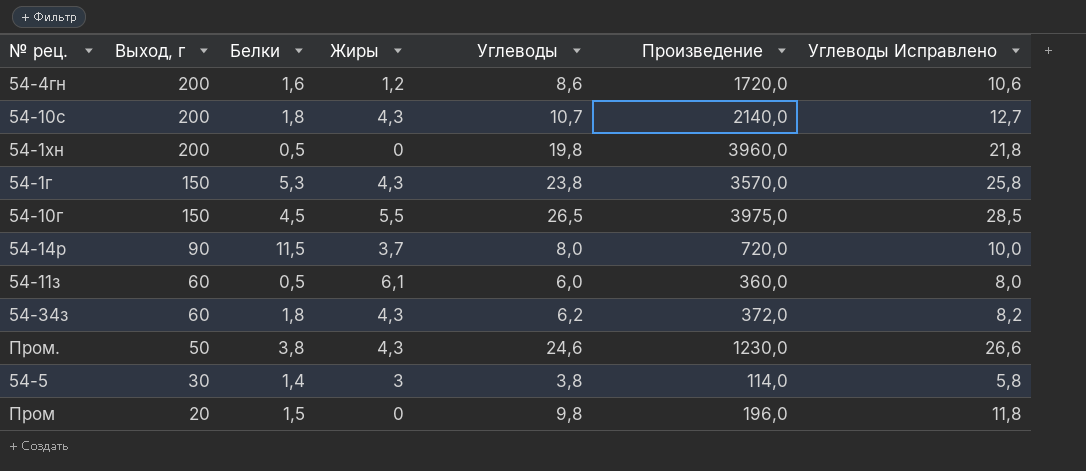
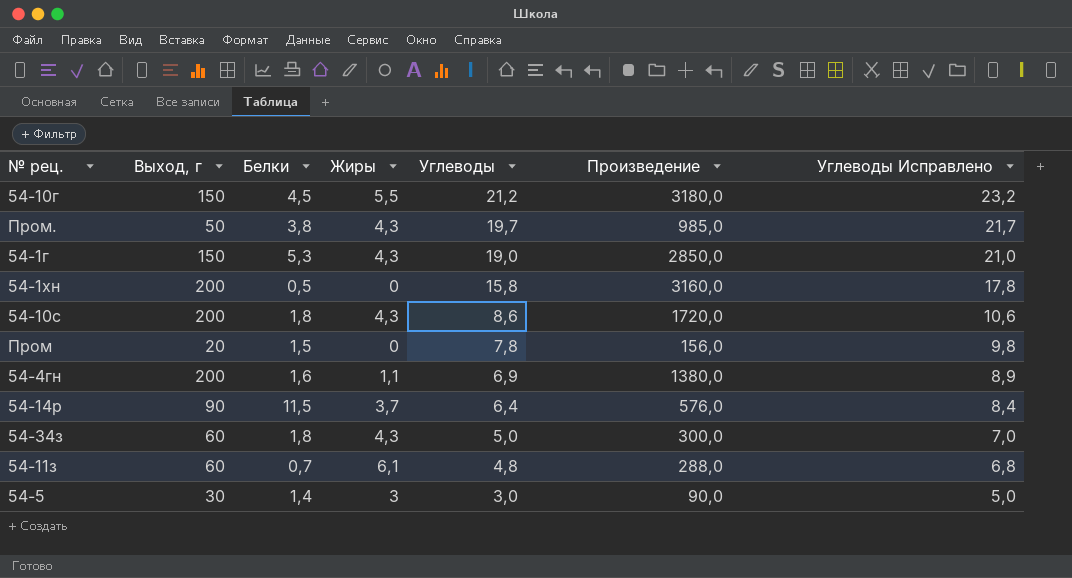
row order: Выход, г descending -> Углеводы descending
54-10г | Углеводы: 26,5 -> 21,2
54-10г | Произведение: 3975,0 -> 3180,0
54-10г | Углеводы Исправлено: 28,5 -> 23,2
Пром. | Углеводы: 24,6 -> 19,7
Пром. | Произведение: 1230,0 -> 985,0
Пром. | Углеводы Исправлено: 26,6 -> 21,7
54-1г | Углеводы: 23,8 -> 19,0
54-1г | Произведение: 3570,0 -> 2850,0
54-1г | Углеводы Исправлено: 25,8 -> 21,0
54-1хн | Углеводы: 19,8 -> 15,8
54-1хн | Произведение: 3960,0 -> 3160,0
54-1хн | Углеводы Исправлено: 21,8 -> 17,8
54-10с | Углеводы: 10,7 -> 8,6
54-10с | Произведение: 2140,0 -> 1720,0
54-10с | Углеводы Исправлено: 12,7 -> 10,6
Пром | Углеводы: 9,8 -> 7,8
Пром | Произведение: 196,0 -> 156,0
Пром | Углеводы Исправлено: 11,8 -> 9,8
54-4гн | Жиры: 1,2 -> 1,1
54-4гн | Углеводы: 8,6 -> 6,9
54-4гн | Произведение: 1720,0 -> 1380,0
54-4гн | Углеводы Исправлено: 10,6 -> 8,9
54-14р | Углеводы: 8,0 -> 6,4
54-14р | Произведение: 720,0 -> 576,0
54-14р | Углеводы Исправлено: 10,0 -> 8,4
54-34з | Углеводы: 6,2 -> 5,0
54-34з | Произведение: 372,0 -> 300,0
54-34з | Углеводы Исправлено: 8,2 -> 7,0
54-11з | Белки: 0,5 -> 0,7
54-11з | Углеводы: 6,0 -> 4,8
54-11з | Произведение: 360,0 -> 288,0
54-11з | Углеводы Исправлено: 8,0 -> 6,8
54-5 | Углеводы: 3,8 -> 3,0
54-5 | Произведение: 114,0 -> 90,0
54-5 | Углеводы Исправлено: 5,8 -> 5,0

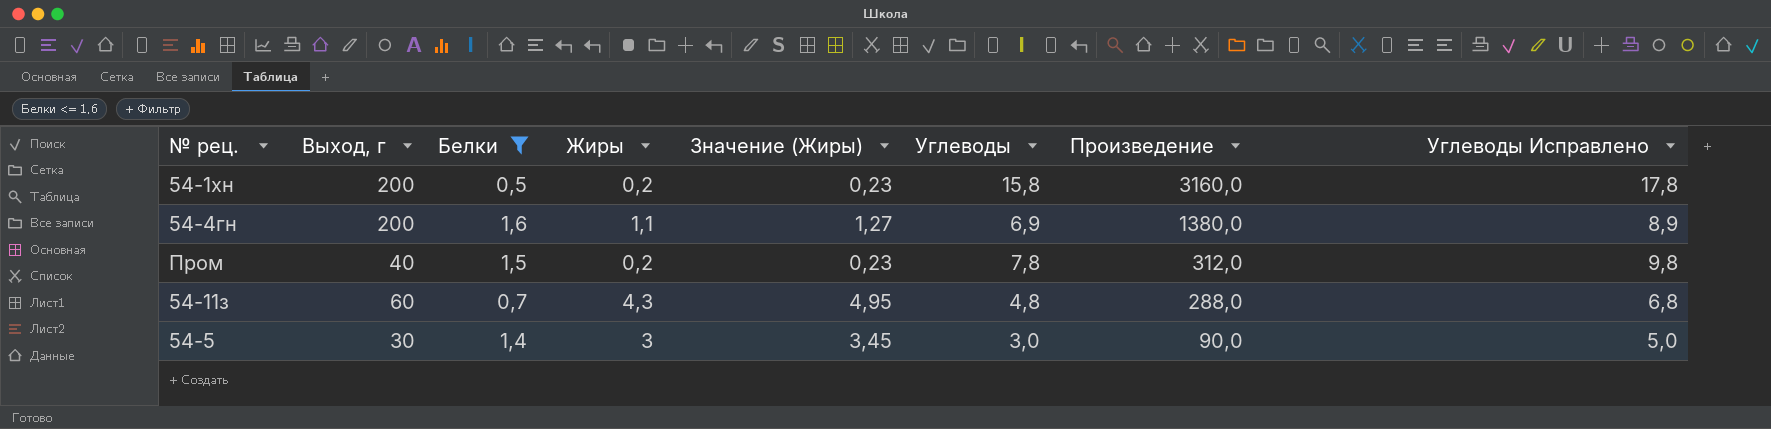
filter: none -> Белки <= 1,6
row order: Углеводы descending -> Произведение descending
column Значение (Жиры) | formula: none -> [Жиры] * 1,15
54-1хн | Жиры: 0 -> 0,2
Пром | Выход, г: 20 -> 40
Пром | Жиры: 0 -> 0,2
Пром | Произведение: 156,0 -> 312,0
54-11з | Жиры: 6,1 -> 4,3

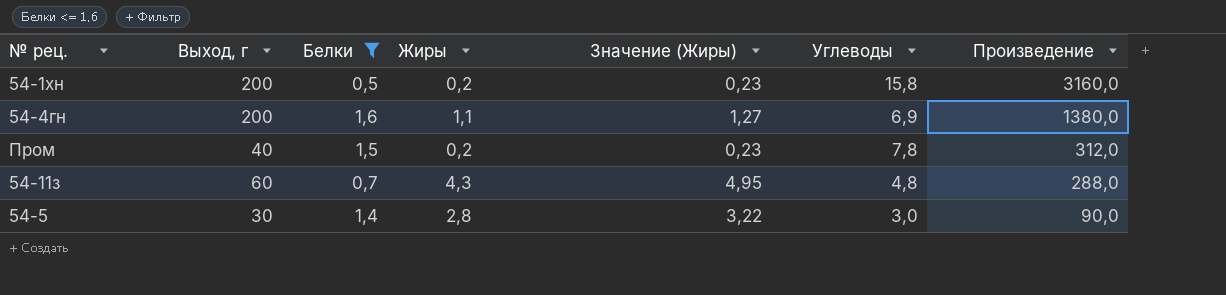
column Углеводы Исправлено | formula: [Углеводы] + 2 -> none
54-5 | Жиры: 3 -> 2,8
54-5 | Значение (Жиры): 3,45 -> 3,22

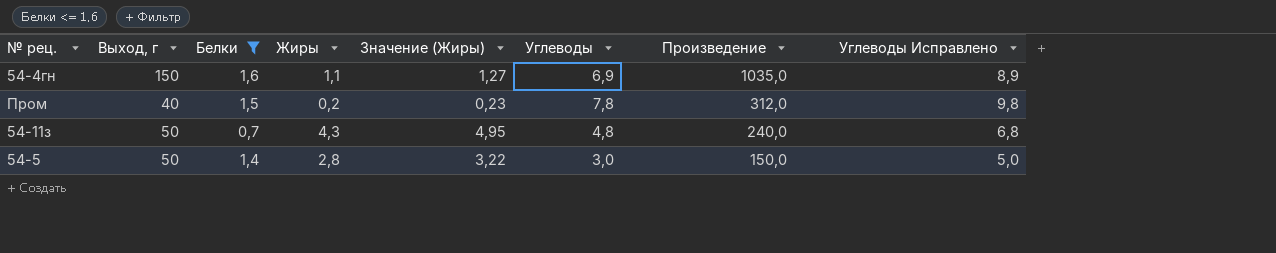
column Углеводы Исправлено | formula: none -> [Углеводы] + 2
row 54-1хн: 200 | 0,5 | 0,2 | 0,23 | 15,8 | 3160,0 -> none
54-4гн | Выход, г: 200 -> 150
54-4гн | Произведение: 1380,0 -> 1035,0
54-11з | Выход, г: 60 -> 50
54-11з | Произведение: 288,0 -> 240,0
54-5 | Выход, г: 30 -> 50
54-5 | Произведение: 90,0 -> 150,0

